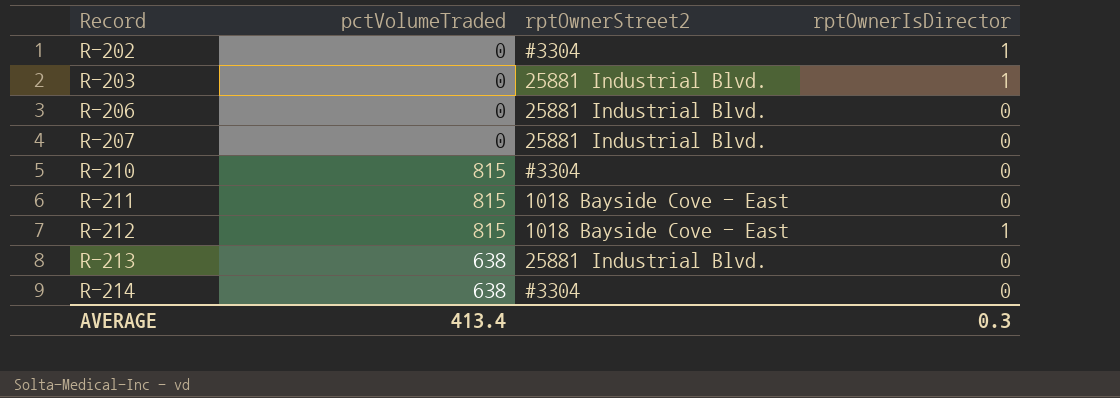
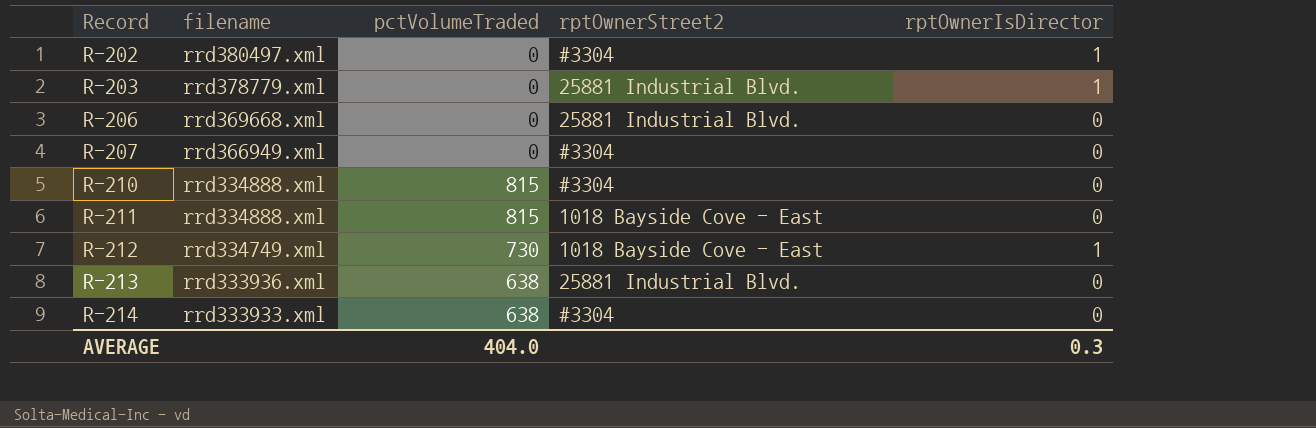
column filename | position: none -> 2
R-207 | rptOwnerStreet2: 25881 Industrial Blvd. -> #3304
R-212 | pctVolumeTraded: 815 -> 730
AVERAGE | pctVolumeTraded: 413.4 -> 404.0

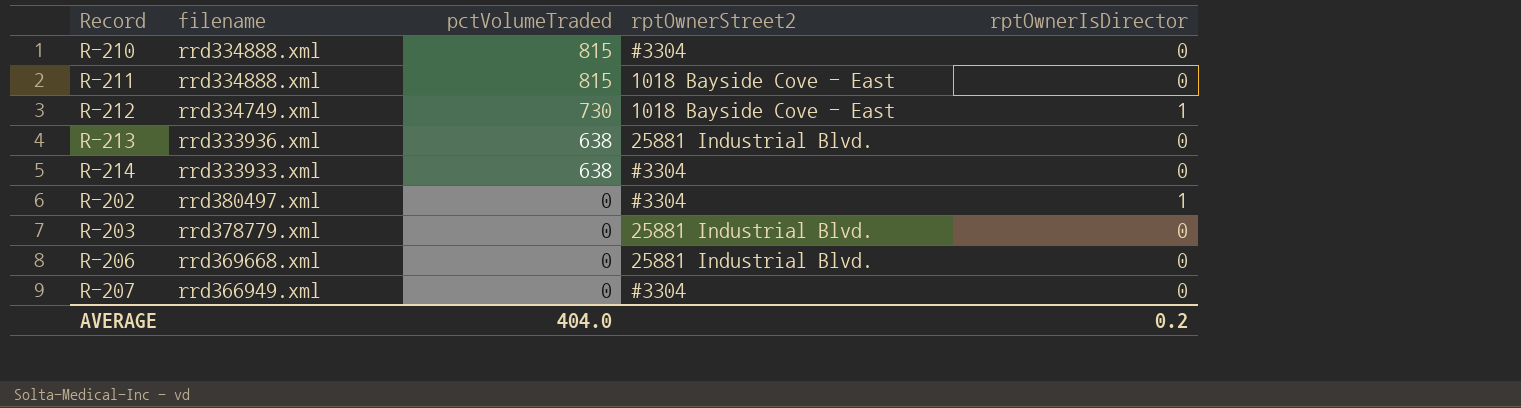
row order: Record ascending -> pctVolumeTraded descending
R-203 | rptOwnerIsDirector: 1 -> 0
AVERAGE | rptOwnerIsDirector: 0.3 -> 0.2

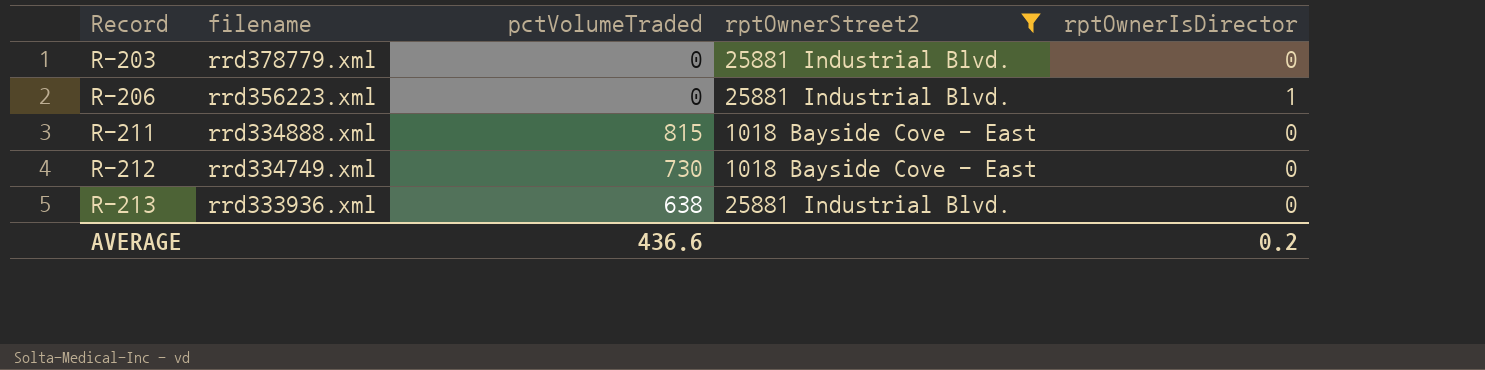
filter: none -> rptOwnerStreet2 != #3304
row order: pctVolumeTraded descending -> Record ascending
R-206 | filename: rrd369668.xml -> rrd356223.xml
R-206 | rptOwnerIsDirector: 0 -> 1
R-212 | rptOwnerIsDirector: 1 -> 0
AVERAGE | pctVolumeTraded: 404.0 -> 436.6

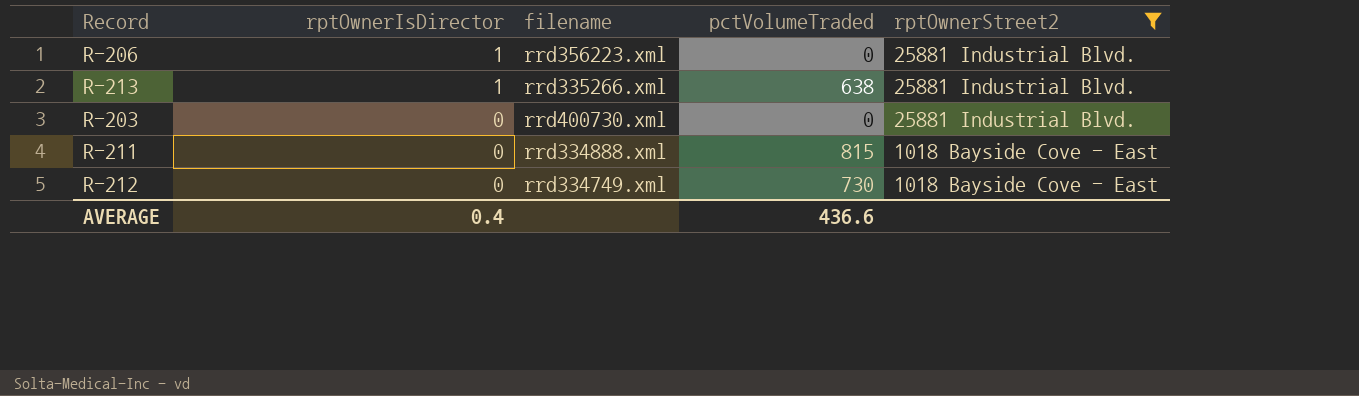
row order: Record ascending -> rptOwnerIsDirector descending
column rptOwnerIsDirector | position: 5 -> 2
R-213 | rptOwnerIsDirector: 0 -> 1
R-213 | filename: rrd333936.xml -> rrd335266.xml
R-203 | filename: rrd378779.xml -> rrd400730.xml
AVERAGE | rptOwnerIsDirector: 0.2 -> 0.4

